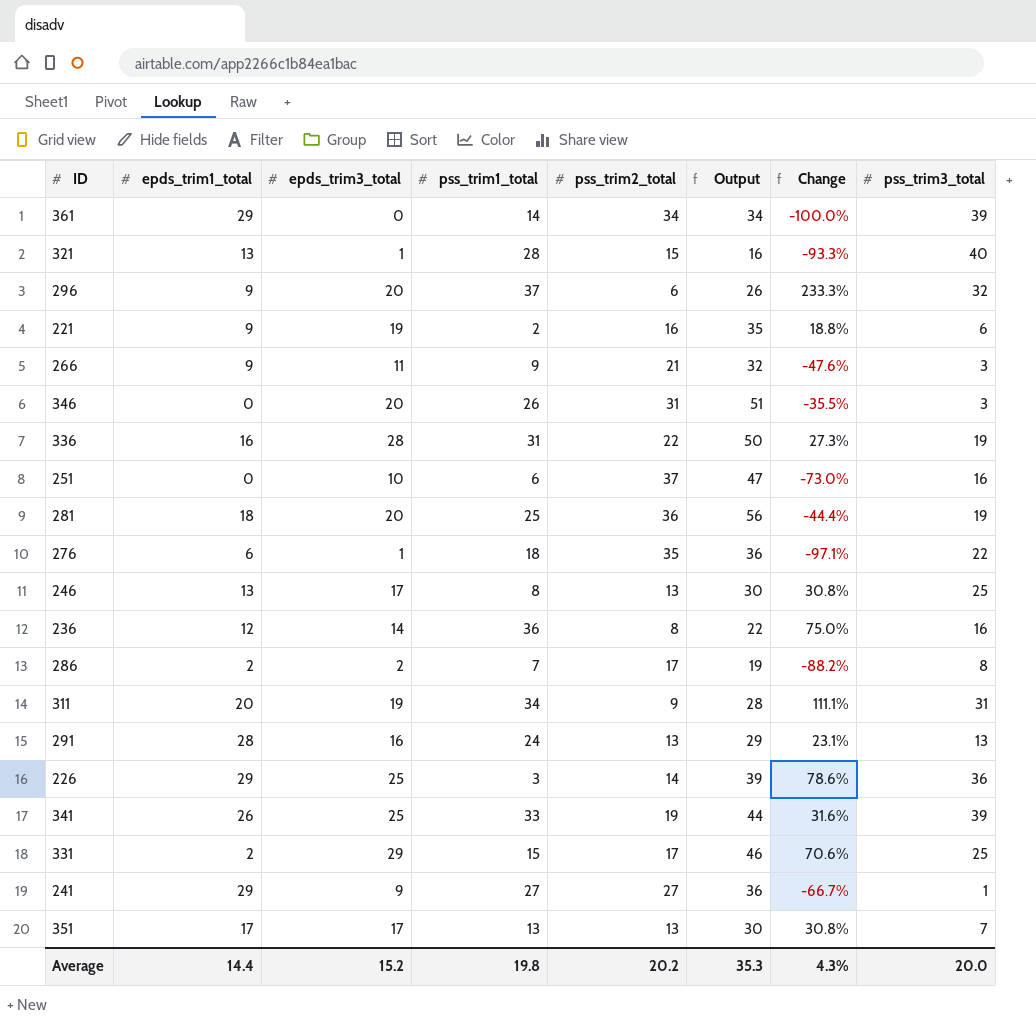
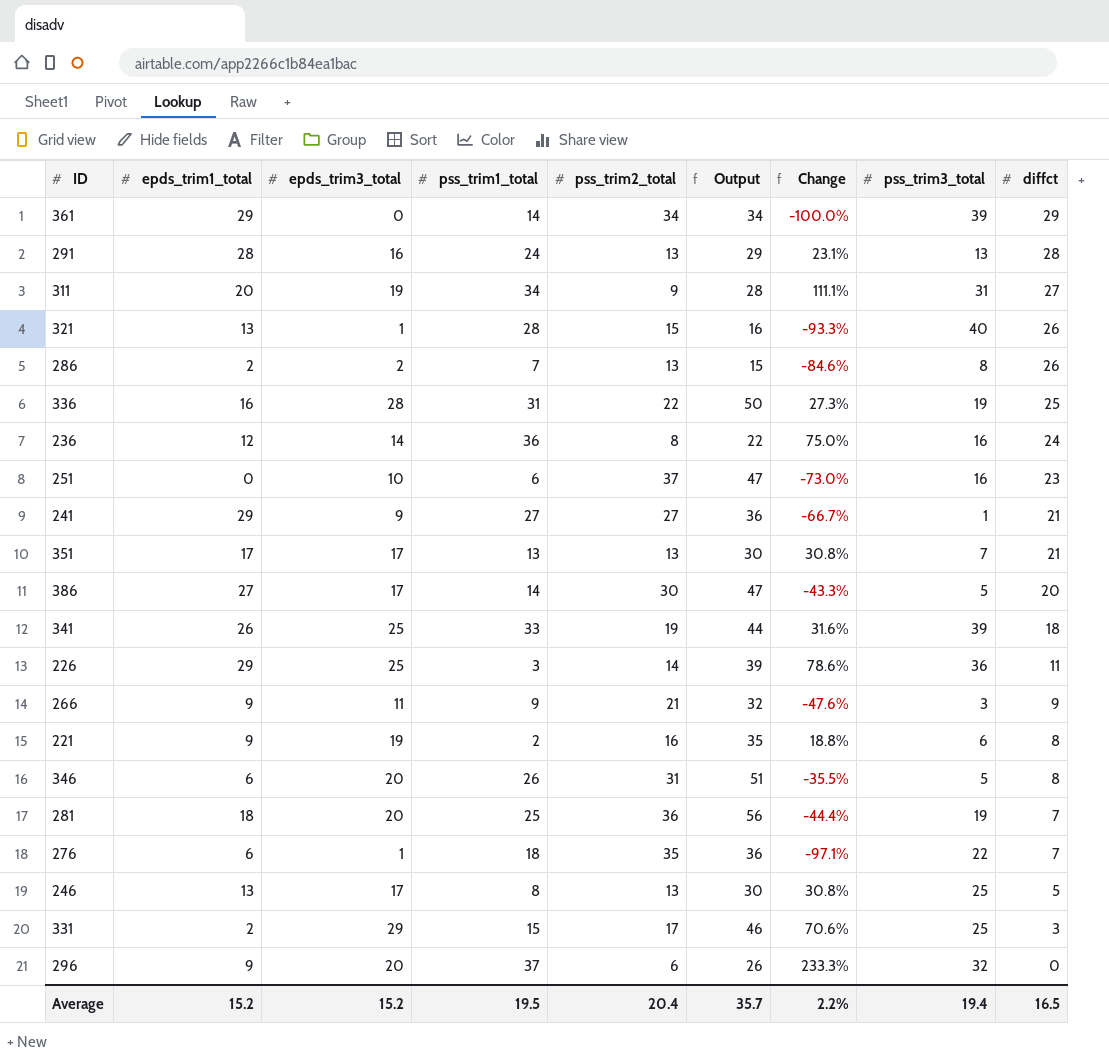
row order: none -> diffct descending
column diffct | position: none -> 9
286 | pss_trim2_total: 17 -> 13
286 | Output: 19 -> 15
286 | Change: -88.2% -> -84.6%
row 386: none -> 27 | 17 | 14 | 30 | 47 | -43.3% | 5 | 20
346 | epds_trim1_total: 0 -> 6
346 | pss_trim3_total: 3 -> 5
Average | epds_trim1_total: 14.4 -> 15.2
Average | pss_trim1_total: 19.8 -> 19.5
Average | pss_trim2_total: 20.2 -> 20.4
Average | Output: 35.3 -> 35.7
Average | Change: 4.3% -> 2.2%
Average | pss_trim3_total: 20.0 -> 19.4

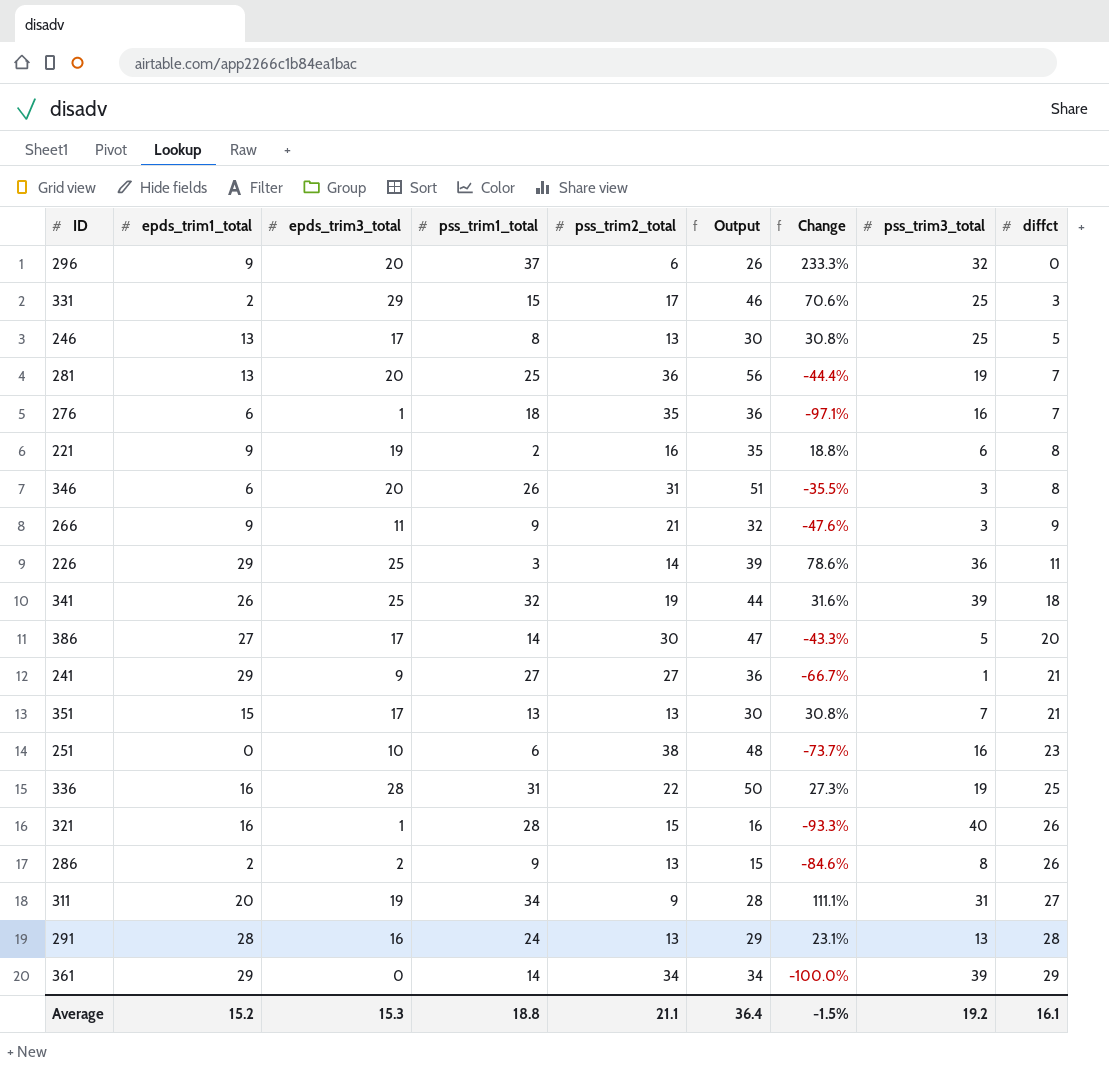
row order: diffct descending -> diffct ascending
row 236: 12 | 14 | 36 | 8 | 22 | 75.0% | 16 | 24 -> none
281 | epds_trim1_total: 18 -> 13
276 | pss_trim3_total: 22 -> 16
346 | pss_trim3_total: 5 -> 3
341 | pss_trim1_total: 33 -> 32
351 | epds_trim1_total: 17 -> 15
251 | pss_trim2_total: 37 -> 38
251 | Output: 47 -> 48
251 | Change: -73.0% -> -73.7%
321 | epds_trim1_total: 13 -> 16
286 | pss_trim1_total: 7 -> 9
Average | epds_trim3_total: 15.2 -> 15.3
Average | pss_trim1_total: 19.5 -> 18.8
Average | pss_trim2_total: 20.4 -> 21.1
Average | Output: 35.7 -> 36.4
Average | Change: 2.2% -> -1.5%
Average | pss_trim3_total: 19.4 -> 19.2
Average | diffct: 16.5 -> 16.1

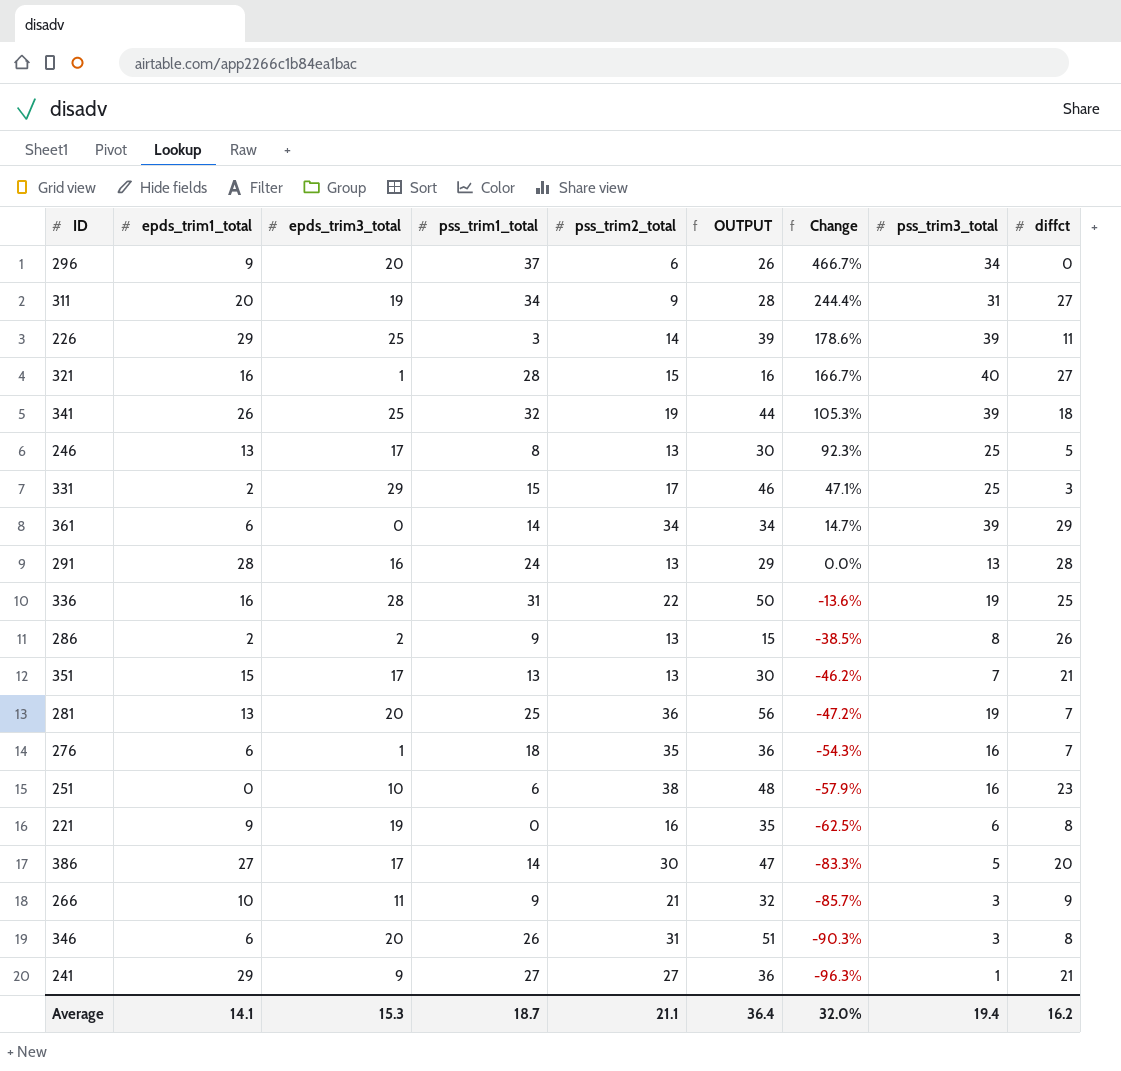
row order: diffct ascending -> Change descending
column name: Output -> OUTPUT
column Change | formula: ([epds_trim3_total] - [pss_trim2_total]) / [pss_trim2_total] -> ([pss_trim3_total] - [pss_trim2_total]) / [pss_trim2_total]
296 | pss_trim3_total: 32 -> 34
226 | pss_trim3_total: 36 -> 39
321 | diffct: 26 -> 27
361 | epds_trim1_total: 29 -> 6
221 | pss_trim1_total: 2 -> 0
266 | epds_trim1_total: 9 -> 10
Average | epds_trim1_total: 15.2 -> 14.1
Average | pss_trim1_total: 18.8 -> 18.7
Average | Change: -1.5% -> 32.0%
Average | pss_trim3_total: 19.2 -> 19.4
Average | diffct: 16.1 -> 16.2

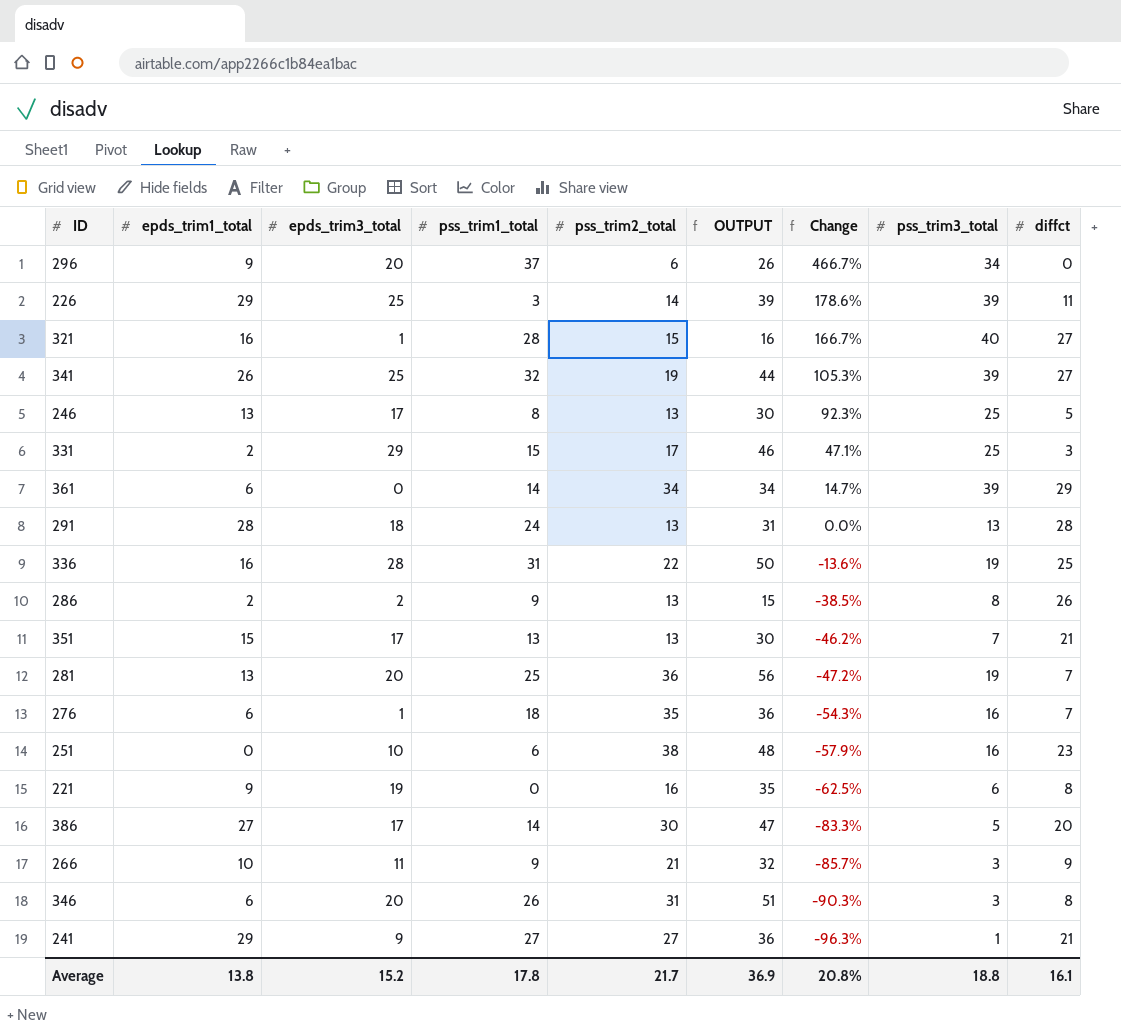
row 311: 20 | 19 | 34 | 9 | 28 | 244.4% | 31 | 27 -> none
341 | diffct: 18 -> 27
291 | epds_trim3_total: 16 -> 18
291 | OUTPUT: 29 -> 31
Average | epds_trim1_total: 14.1 -> 13.8
Average | epds_trim3_total: 15.3 -> 15.2
Average | pss_trim1_total: 18.7 -> 17.8
Average | pss_trim2_total: 21.1 -> 21.7
Average | OUTPUT: 36.4 -> 36.9
Average | Change: 32.0% -> 20.8%
Average | pss_trim3_total: 19.4 -> 18.8
Average | diffct: 16.2 -> 16.1

